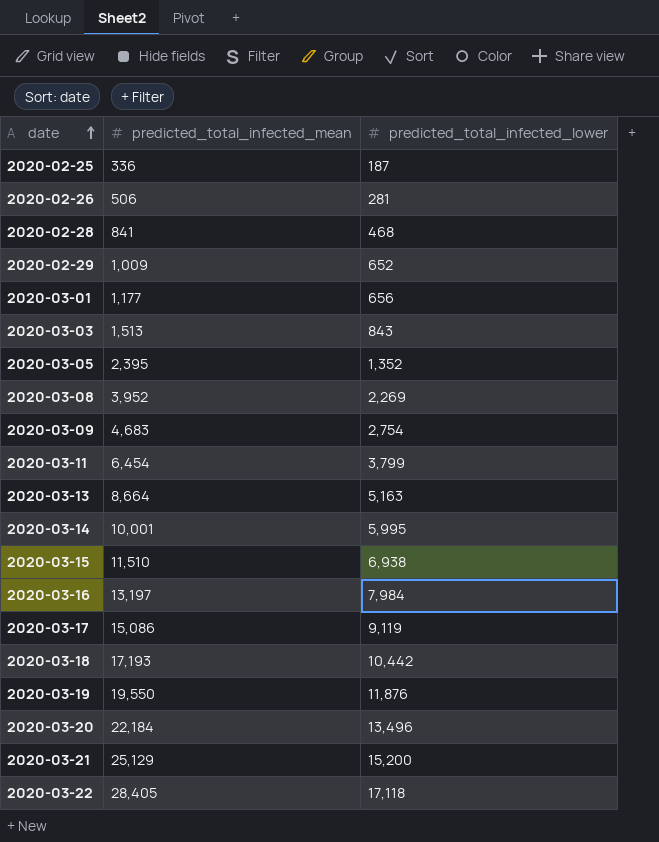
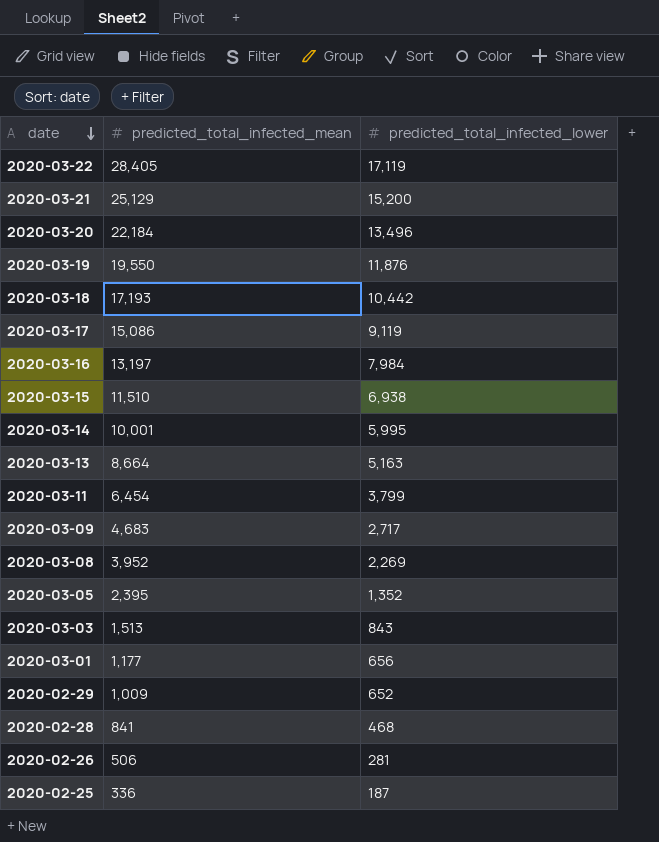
row order: date ascending -> date descending
2020-03-22 | predicted_total_infected_lower: 17,118 -> 17,119
2020-03-09 | predicted_total_infected_lower: 2,754 -> 2,717

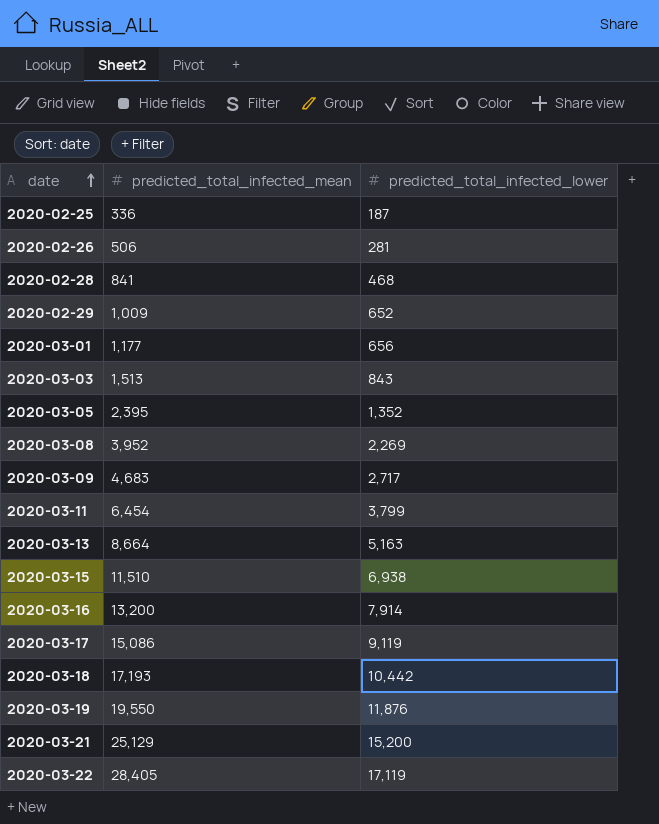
row order: date descending -> date ascending
row 2020-03-20: 22,184 | 13,496 -> none
row 2020-03-14: 10,001 | 5,995 -> none
2020-03-16 | predicted_total_infected_mean: 13,197 -> 13,200
2020-03-16 | predicted_total_infected_lower: 7,984 -> 7,914

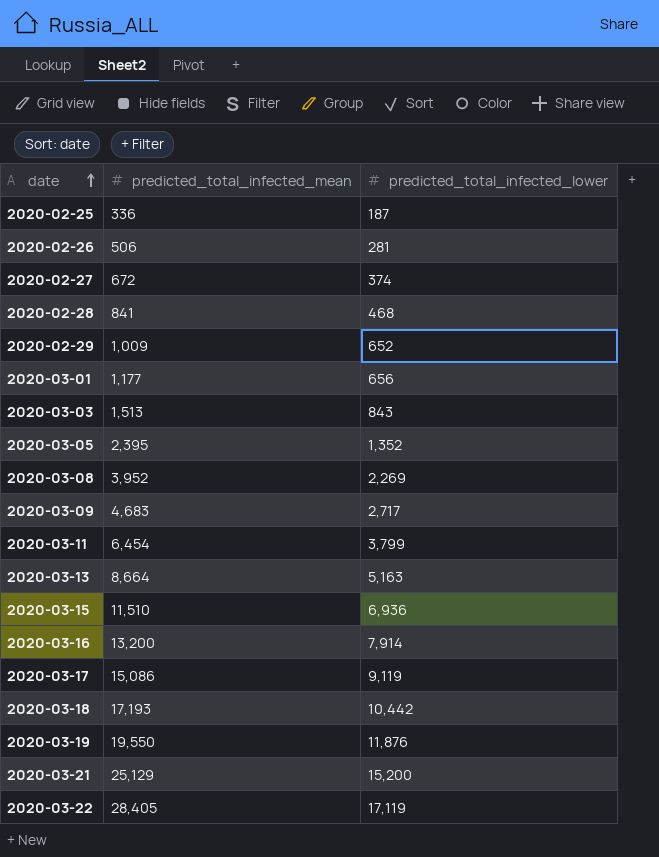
row 2020-02-27: none -> 672 | 374
2020-03-15 | predicted_total_infected_lower: 6,938 -> 6,936

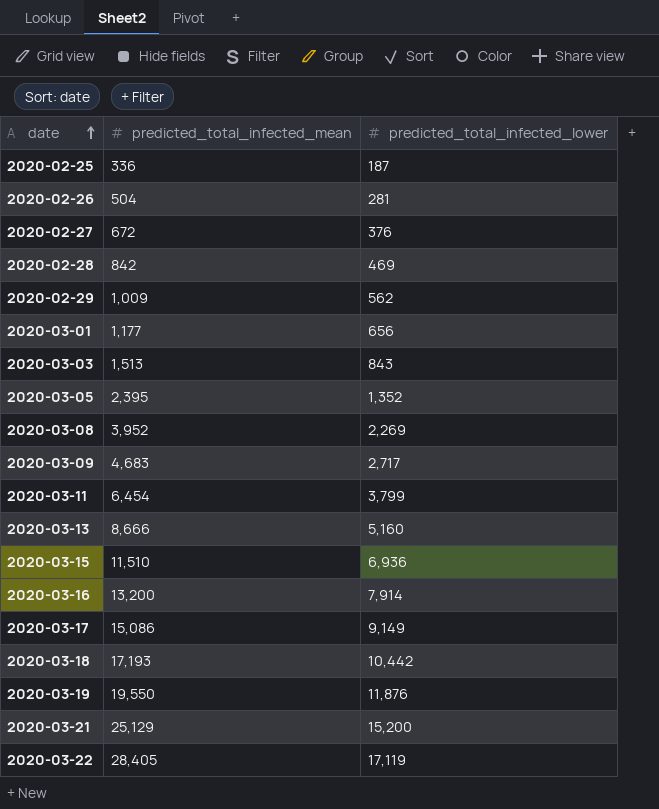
2020-02-26 | predicted_total_infected_mean: 506 -> 504
2020-02-27 | predicted_total_infected_lower: 374 -> 376
2020-02-28 | predicted_total_infected_mean: 841 -> 842
2020-02-28 | predicted_total_infected_lower: 468 -> 469
2020-02-29 | predicted_total_infected_lower: 652 -> 562
2020-03-13 | predicted_total_infected_mean: 8,664 -> 8,666
2020-03-13 | predicted_total_infected_lower: 5,163 -> 5,160
2020-03-17 | predicted_total_infected_lower: 9,119 -> 9,149

